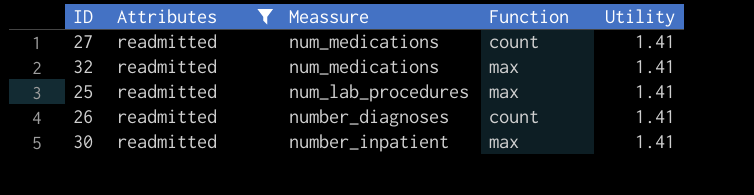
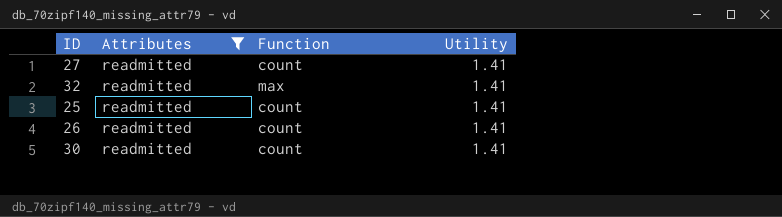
column Meassure | position: 3 -> none
25 | Function: max -> count
30 | Function: max -> count

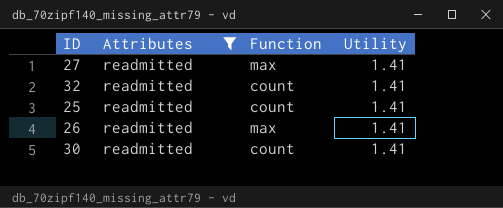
27 | Function: count -> max
32 | Function: max -> count
26 | Function: count -> max

